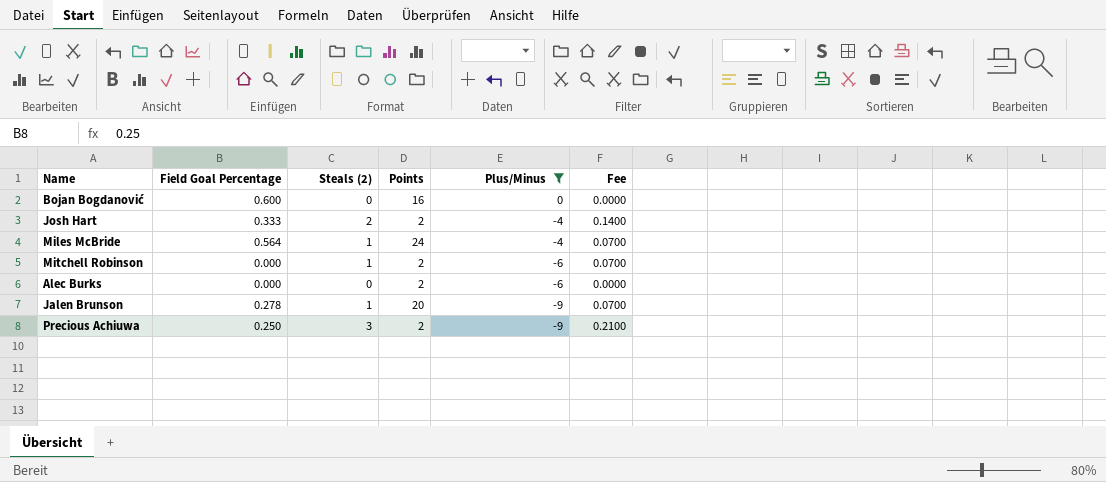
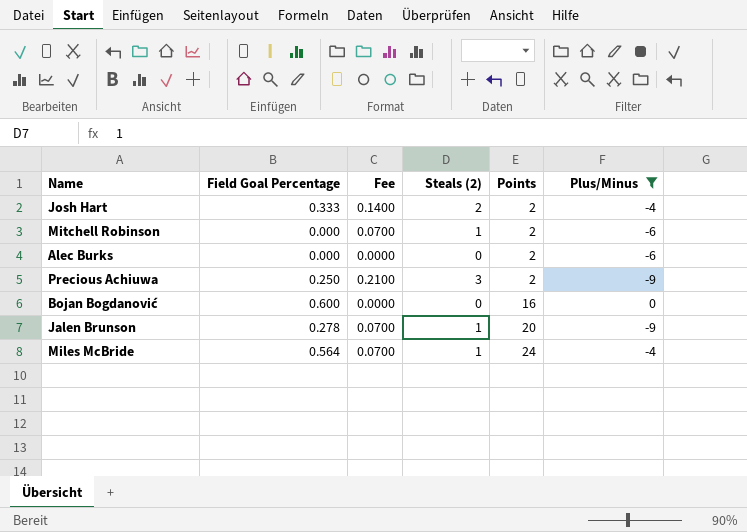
row order: Plus/Minus descending -> Points ascending
column Fee | position: 6 -> 3

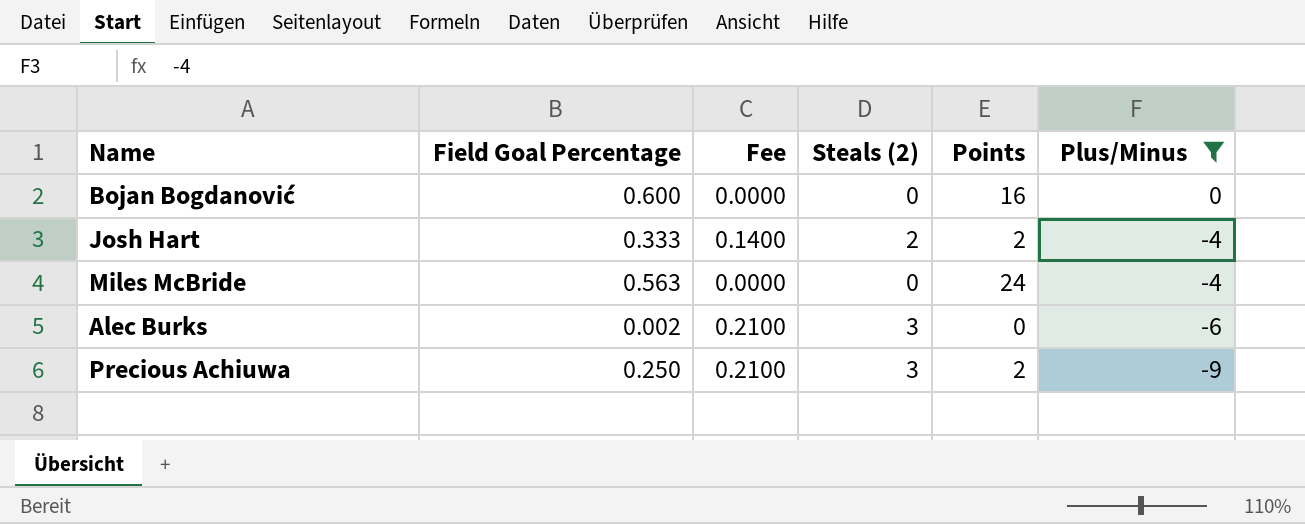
row order: Points ascending -> Plus/Minus descending
row Mitchell Robinson: 0.000 | 0.0700 | 1 | 2 | -6 -> none
row Jalen Brunson: 0.278 | 0.0700 | 1 | 20 | -9 -> none
Miles McBride | Field Goal Percentage: 0.564 -> 0.563
Miles McBride | Fee: 0.0700 -> 0.0000
Miles McBride | Steals (2): 1 -> 0
Alec Burks | Field Goal Percentage: 0.000 -> 0.002
Alec Burks | Fee: 0.0000 -> 0.2100
Alec Burks | Steals (2): 0 -> 3
Alec Burks | Points: 2 -> 0

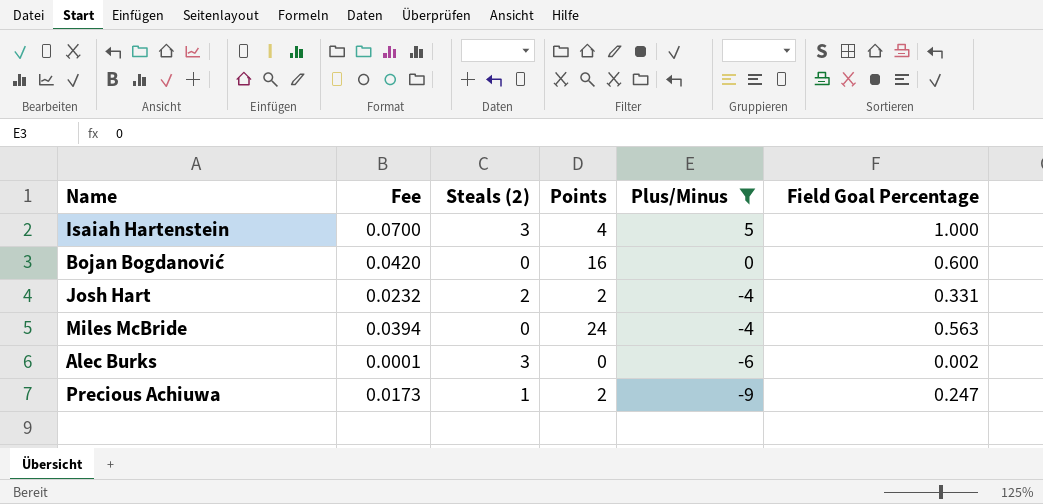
column Fee | formula: [Steals (2)] * 0.07 -> [Field Goal Percentage] * 0.07
column Field Goal Percentage | position: 2 -> 6
row Isaiah Hartenstein: none -> 0.0700 | 3 | 4 | 5 | 1.000
Josh Hart | Field Goal Percentage: 0.333 -> 0.331
Precious Achiuwa | Steals (2): 3 -> 1
Precious Achiuwa | Field Goal Percentage: 0.250 -> 0.247

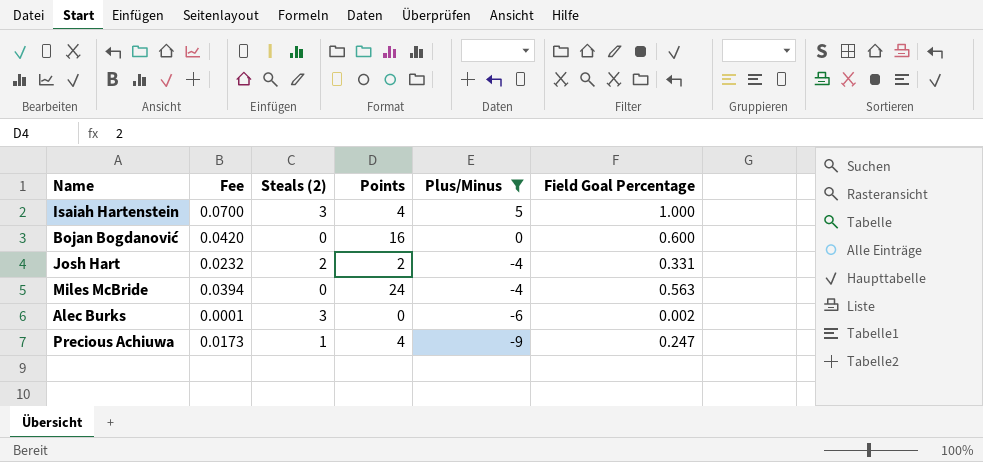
Precious Achiuwa | Points: 2 -> 4

